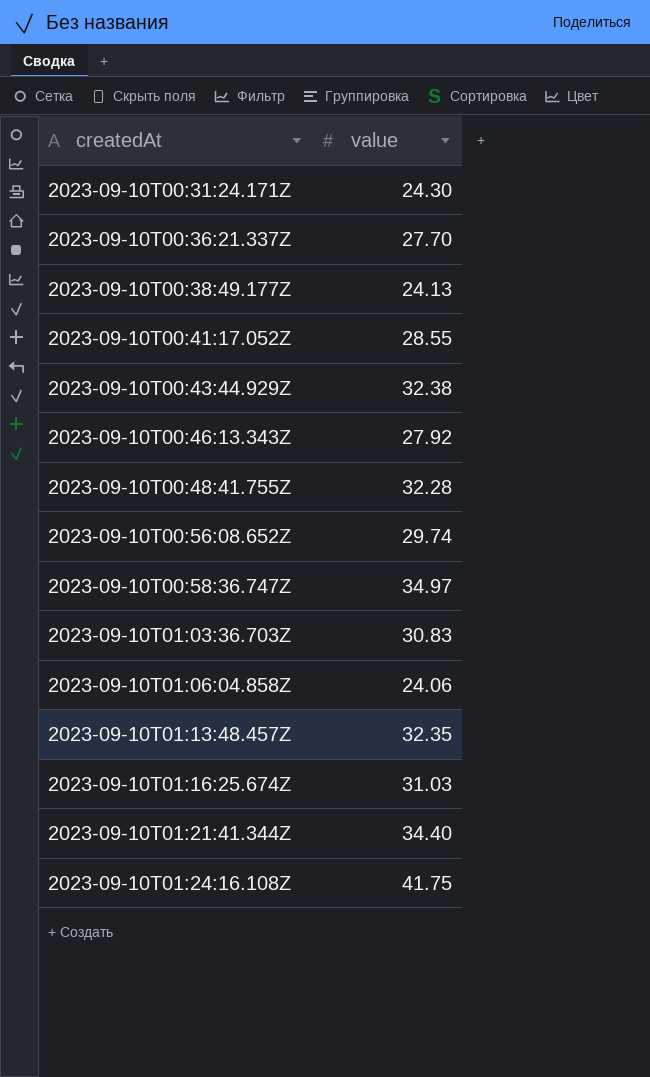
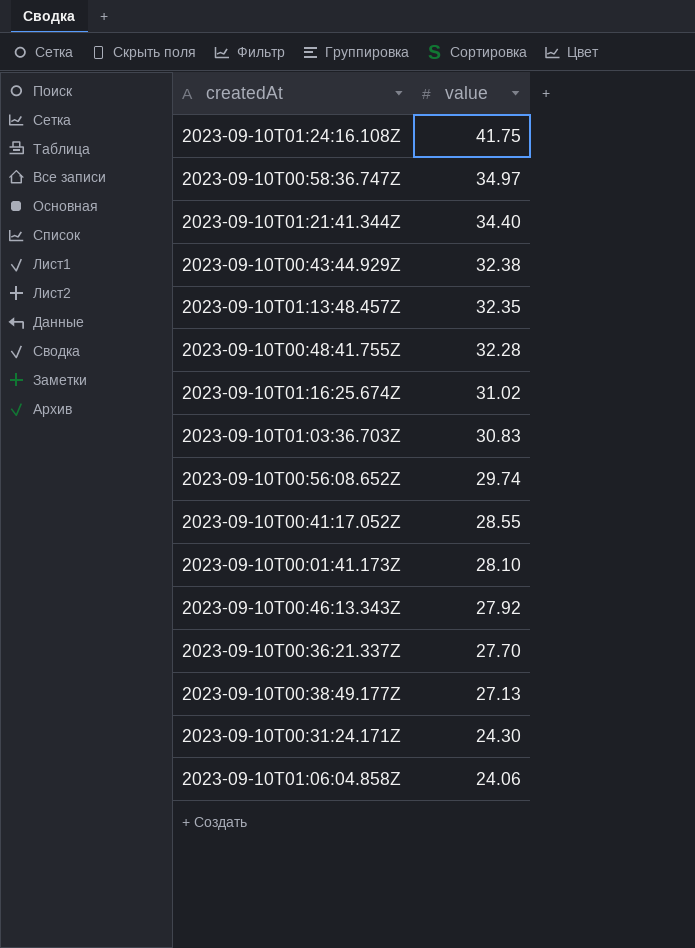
row order: createdAt ascending -> value descending
2023-09-10T01:16:25.674Z | value: 31.03 -> 31.02
row 2023-09-10T00:01:41.173Z: none -> 28.10
2023-09-10T00:38:49.177Z | value: 24.13 -> 27.13

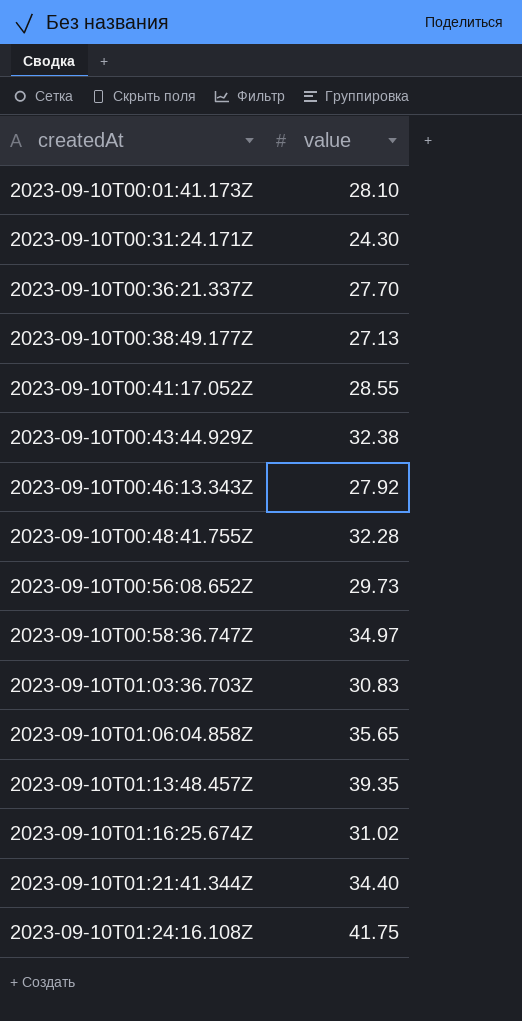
row order: value descending -> createdAt ascending
2023-09-10T00:56:08.652Z | value: 29.74 -> 29.73
2023-09-10T01:06:04.858Z | value: 24.06 -> 35.65
2023-09-10T01:13:48.457Z | value: 32.35 -> 39.35

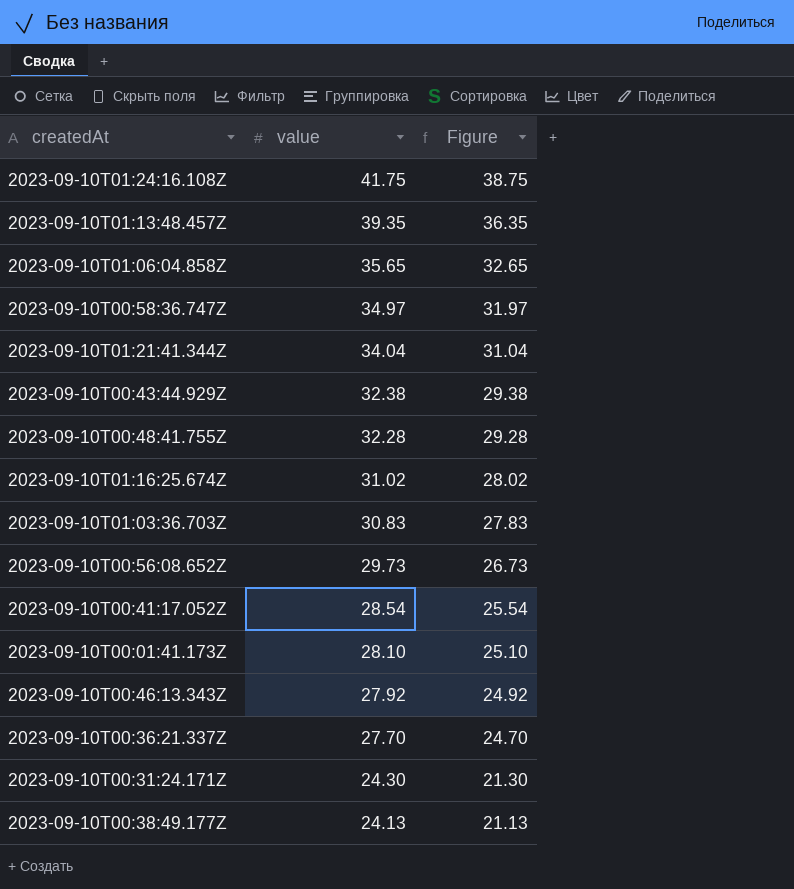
row order: createdAt ascending -> value descending
column Figure | formula: none -> [value] - 3
2023-09-10T01:21:41.344Z | value: 34.40 -> 34.04
2023-09-10T00:41:17.052Z | value: 28.55 -> 28.54
2023-09-10T00:38:49.177Z | value: 27.13 -> 24.13

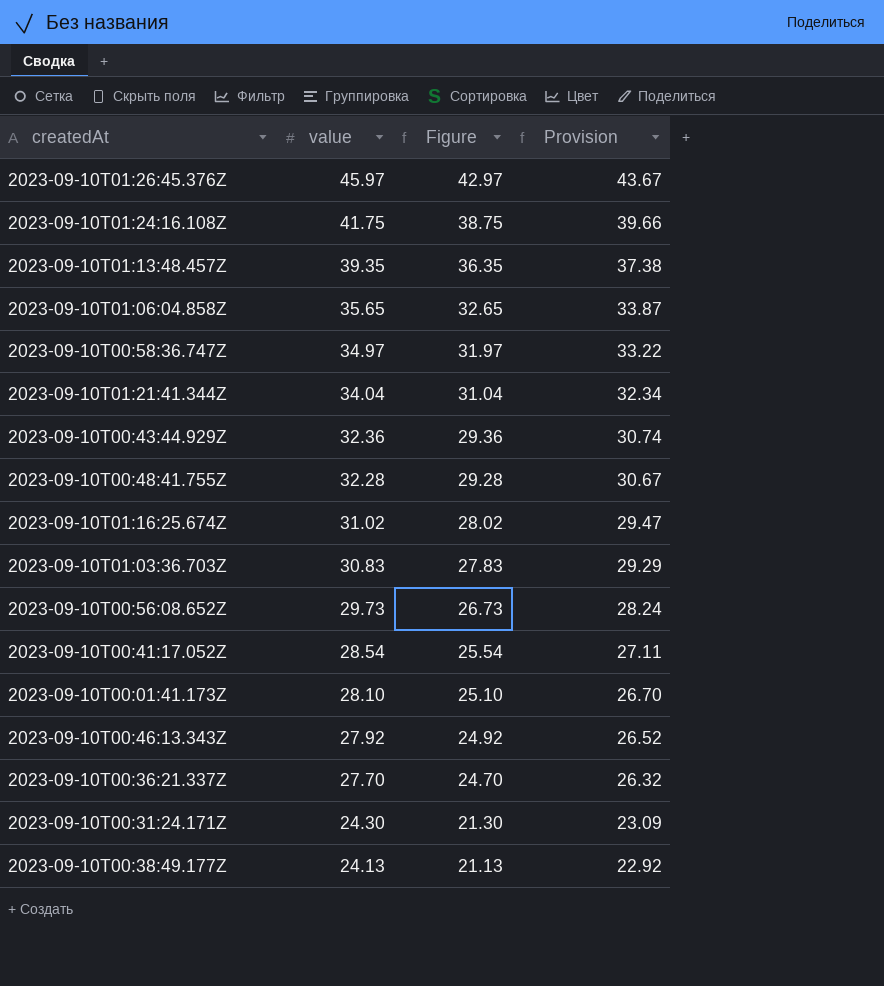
column Provision | formula: none -> [value] * 0.95
row 2023-09-10T01:26:45.376Z: none -> 45.97 | 42.97 | 43.67
2023-09-10T00:43:44.929Z | value: 32.38 -> 32.36
2023-09-10T00:43:44.929Z | Figure: 29.38 -> 29.36

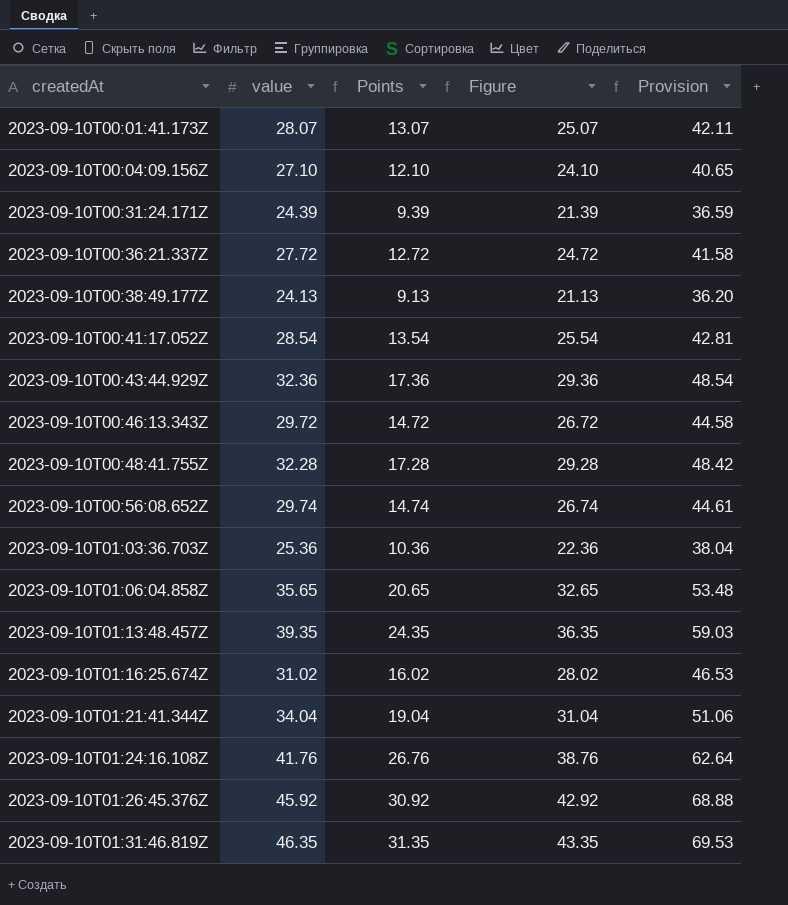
row order: value descending -> createdAt ascending
column Points | formula: none -> [value] - 15
column Provision | formula: [value] * 0.95 -> [value] * 1.5
row 2023-09-10T00:58:36.747Z: 34.97 | 31.97 | 33.22 -> none
2023-09-10T00:01:41.173Z | value: 28.10 -> 28.07
2023-09-10T00:01:41.173Z | Figure: 25.10 -> 25.07
row 2023-09-10T00:04:09.156Z: none -> 27.10 | 12.10 | 24.10 | 40.65
2023-09-10T00:31:24.171Z | value: 24.30 -> 24.39
2023-09-10T00:31:24.171Z | Figure: 21.30 -> 21.39
2023-09-10T00:36:21.337Z | value: 27.70 -> 27.72
2023-09-10T00:36:21.337Z | Figure: 24.70 -> 24.72
2023-09-10T00:46:13.343Z | value: 27.92 -> 29.72
2023-09-10T00:46:13.343Z | Figure: 24.92 -> 26.72
2023-09-10T00:56:08.652Z | value: 29.73 -> 29.74
2023-09-10T00:56:08.652Z | Figure: 26.73 -> 26.74
2023-09-10T01:03:36.703Z | value: 30.83 -> 25.36
2023-09-10T01:03:36.703Z | Figure: 27.83 -> 22.36
2023-09-10T01:24:16.108Z | value: 41.75 -> 41.76
2023-09-10T01:24:16.108Z | Figure: 38.75 -> 38.76
2023-09-10T01:26:45.376Z | value: 45.97 -> 45.92
2023-09-10T01:26:45.376Z | Figure: 42.97 -> 42.92
row 2023-09-10T01:31:46.819Z: none -> 46.35 | 31.35 | 43.35 | 69.53

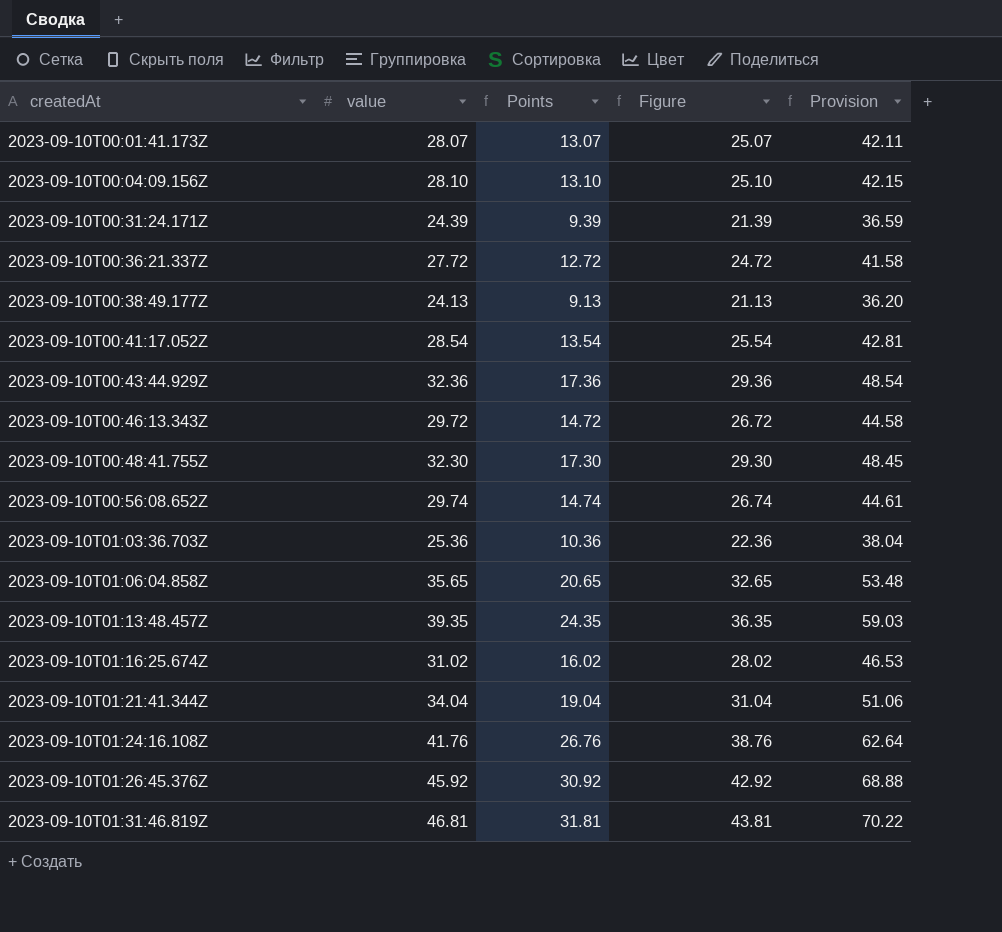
2023-09-10T00:04:09.156Z | value: 27.10 -> 28.10
2023-09-10T00:04:09.156Z | Points: 12.10 -> 13.10
2023-09-10T00:04:09.156Z | Figure: 24.10 -> 25.10
2023-09-10T00:04:09.156Z | Provision: 40.65 -> 42.15
2023-09-10T00:48:41.755Z | value: 32.28 -> 32.30
2023-09-10T00:48:41.755Z | Points: 17.28 -> 17.30
2023-09-10T00:48:41.755Z | Figure: 29.28 -> 29.30
2023-09-10T00:48:41.755Z | Provision: 48.42 -> 48.45
2023-09-10T01:31:46.819Z | value: 46.35 -> 46.81
2023-09-10T01:31:46.819Z | Points: 31.35 -> 31.81
2023-09-10T01:31:46.819Z | Figure: 43.35 -> 43.81
2023-09-10T01:31:46.819Z | Provision: 69.53 -> 70.22

